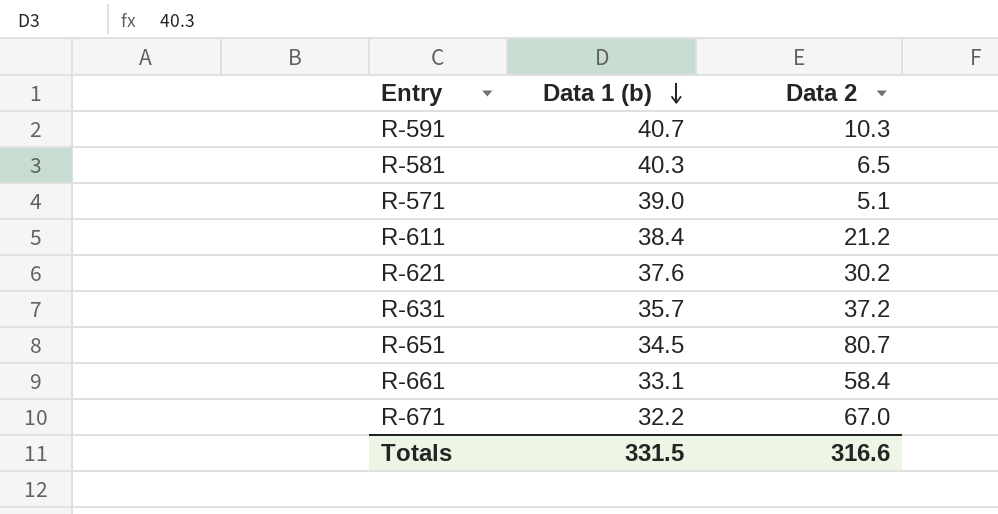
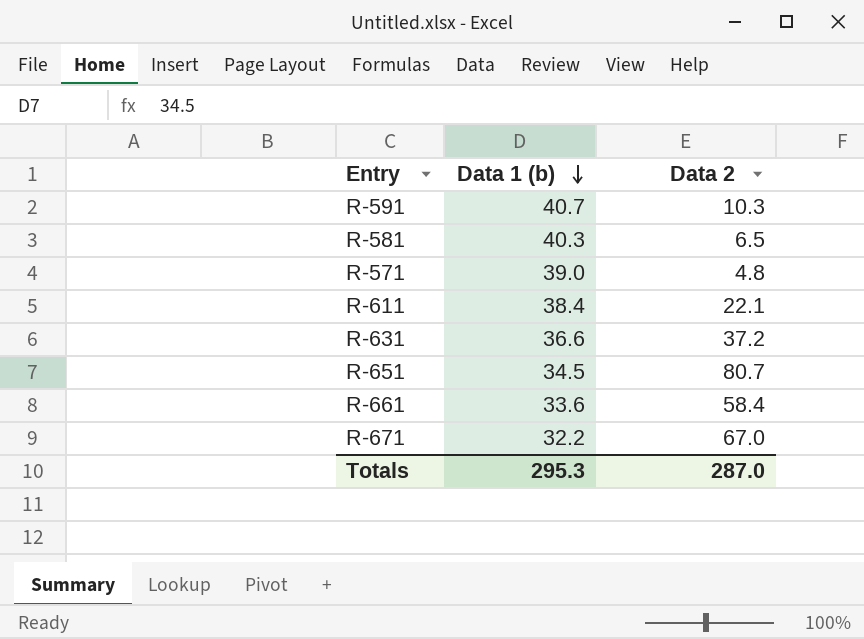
row R-621: 37.6 | 30.2 -> none
R-571 | Data 2: 5.1 -> 4.8
R-611 | Data 2: 21.2 -> 22.1
R-631 | Data 1 (b): 35.7 -> 36.6
R-661 | Data 1 (b): 33.1 -> 33.6
Totals | Data 1 (b): 331.5 -> 295.3
Totals | Data 2: 316.6 -> 287.0

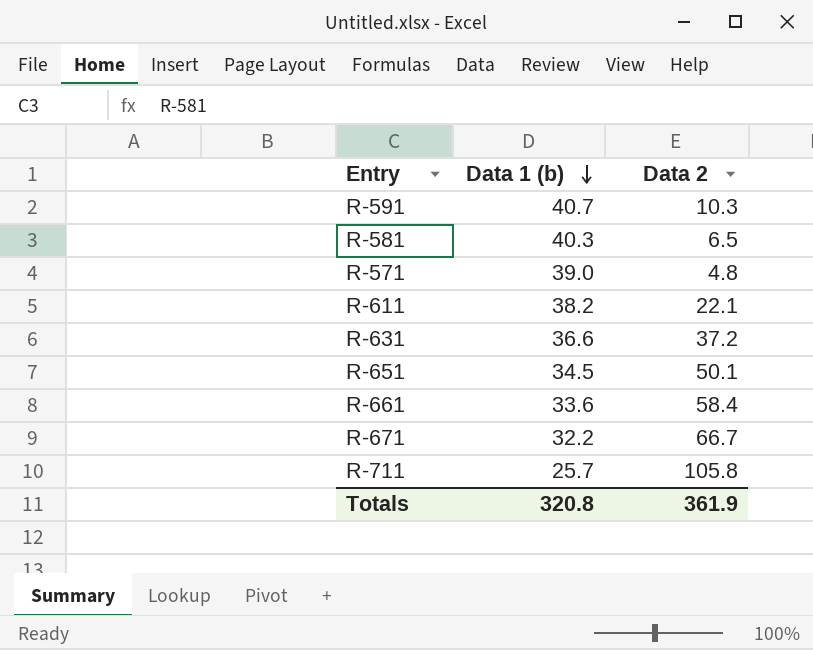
R-611 | Data 1 (b): 38.4 -> 38.2
R-651 | Data 2: 80.7 -> 50.1
R-671 | Data 2: 67.0 -> 66.7
row R-711: none -> 25.7 | 105.8
Totals | Data 1 (b): 295.3 -> 320.8
Totals | Data 2: 287.0 -> 361.9

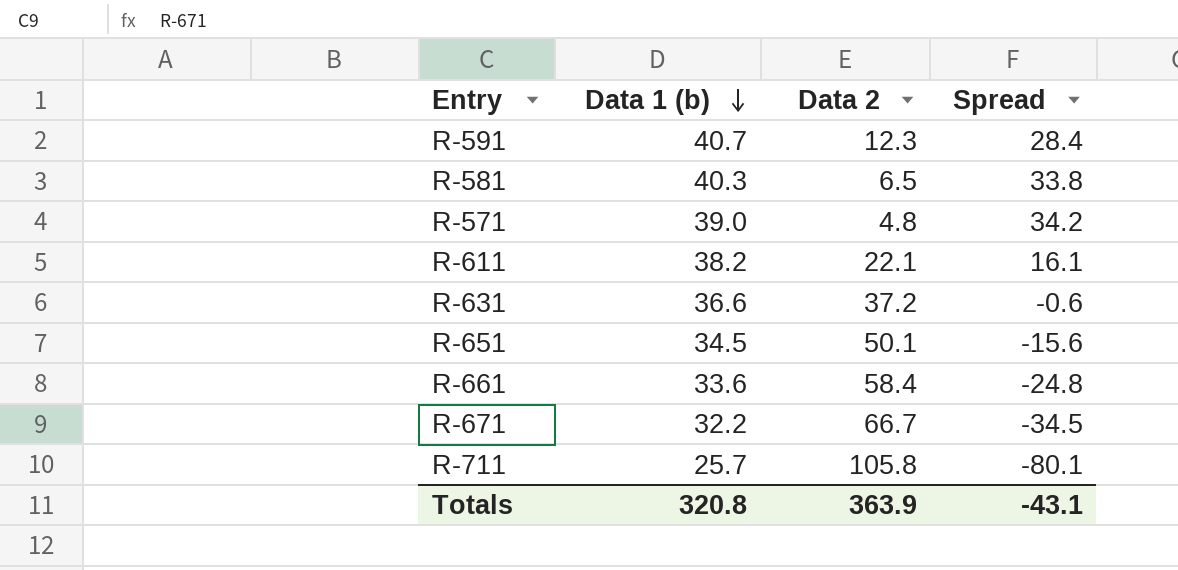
column Spread | formula: none -> [Data 1 (b)] - [Data 2]
R-591 | Data 2: 10.3 -> 12.3
Totals | Data 2: 361.9 -> 363.9

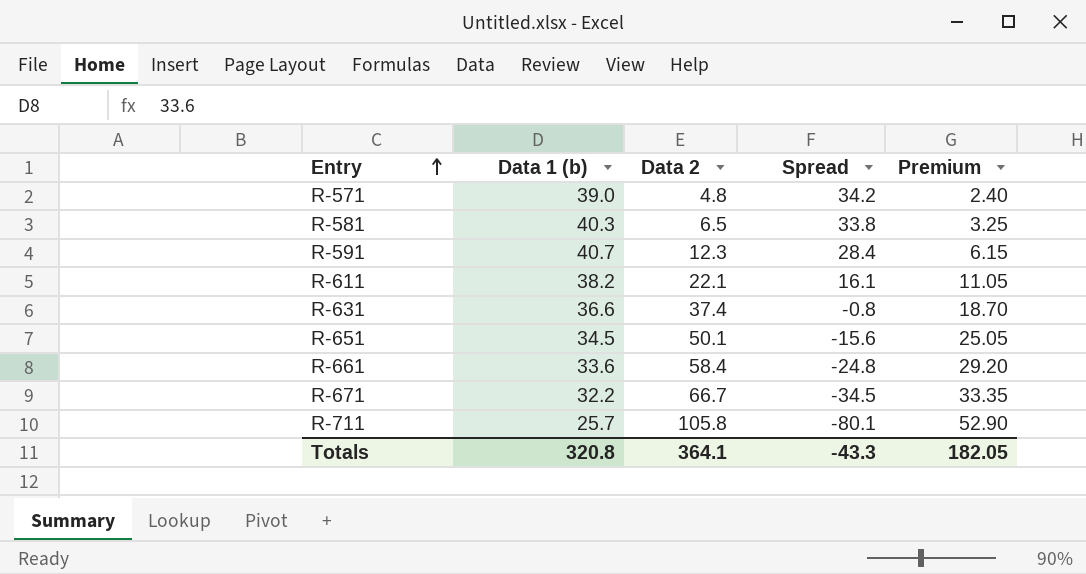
row order: Data 1 (b) descending -> Entry ascending
column Premium | formula: none -> [Data 2] * 0.5
R-631 | Data 2: 37.2 -> 37.4
R-631 | Spread: -0.6 -> -0.8
Totals | Data 2: 363.9 -> 364.1
Totals | Spread: -43.1 -> -43.3

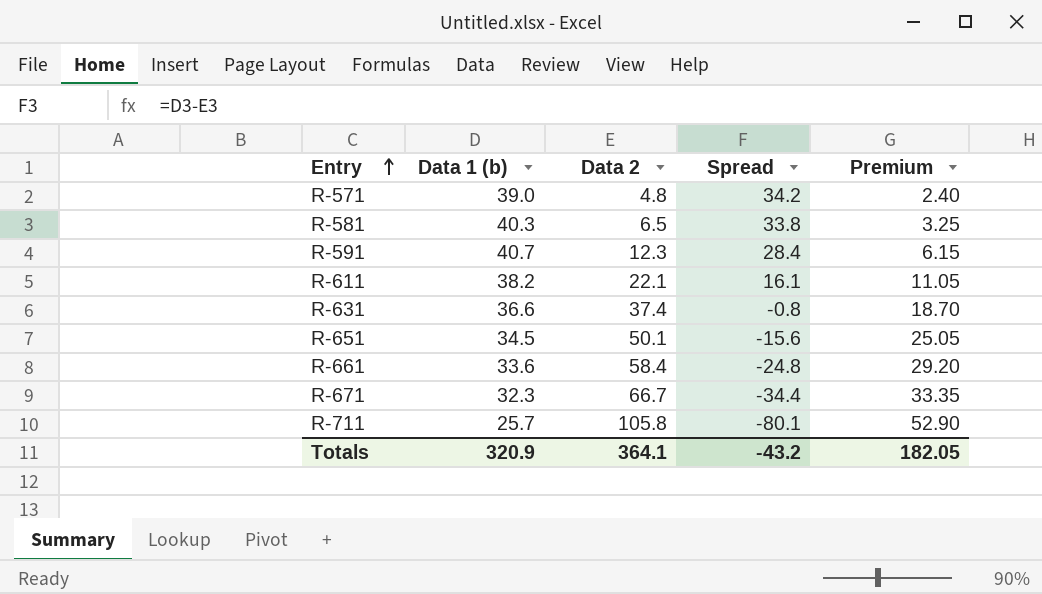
R-671 | Data 1 (b): 32.2 -> 32.3
R-671 | Spread: -34.5 -> -34.4
Totals | Data 1 (b): 320.8 -> 320.9
Totals | Spread: -43.3 -> -43.2

